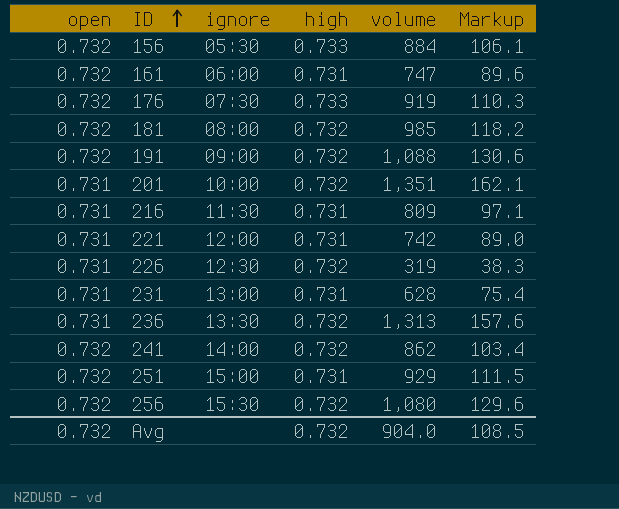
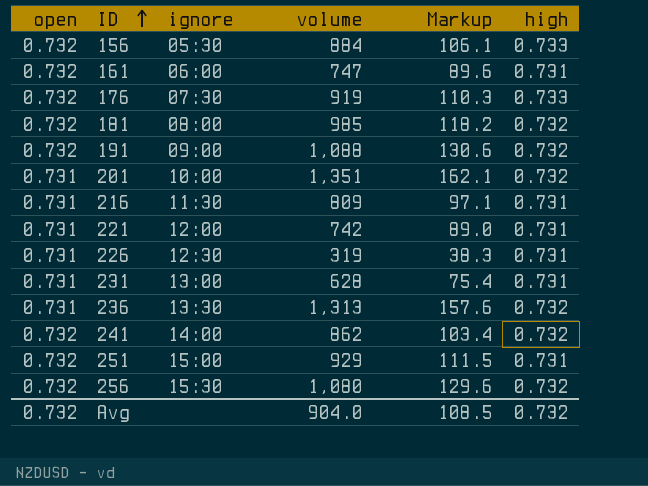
column high | position: 4 -> 6
226 | high: 0.732 -> 0.731

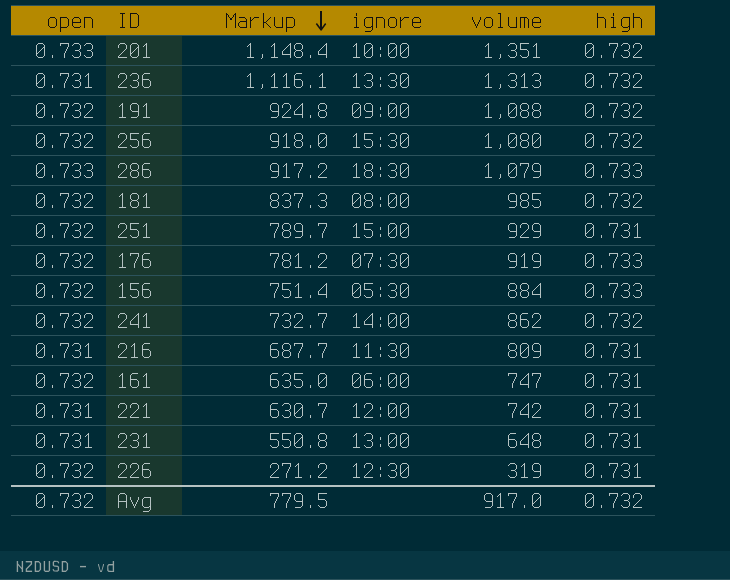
row order: ID ascending -> Markup descending
column Markup | formula: [volume] * 0.12 -> [volume] * 0.85
column Markup | position: 5 -> 3
201 | open: 0.731 -> 0.733
row 286: none -> 0.733 | 917.2 | 18:30 | 1,079 | 0.733
231 | volume: 628 -> 648
226 | open: 0.731 -> 0.732
Avg | Markup: 108.5 -> 779.5
Avg | volume: 904.0 -> 917.0

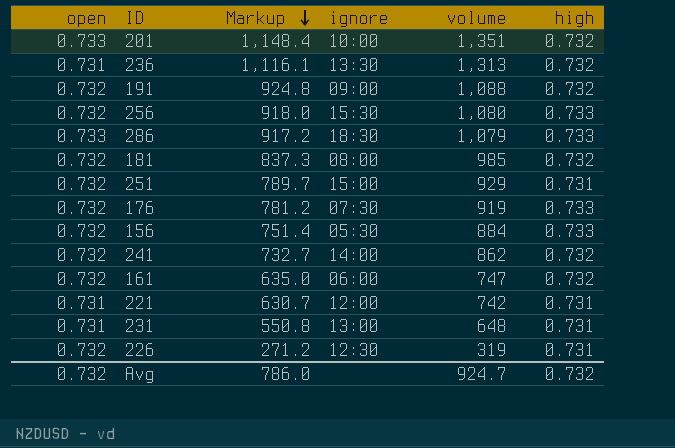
row 216: 0.731 | 687.7 | 11:30 | 809 | 0.731 -> none
256 | high: 0.732 -> 0.733
161 | high: 0.731 -> 0.732
Avg | Markup: 779.5 -> 786.0
Avg | volume: 917.0 -> 924.7

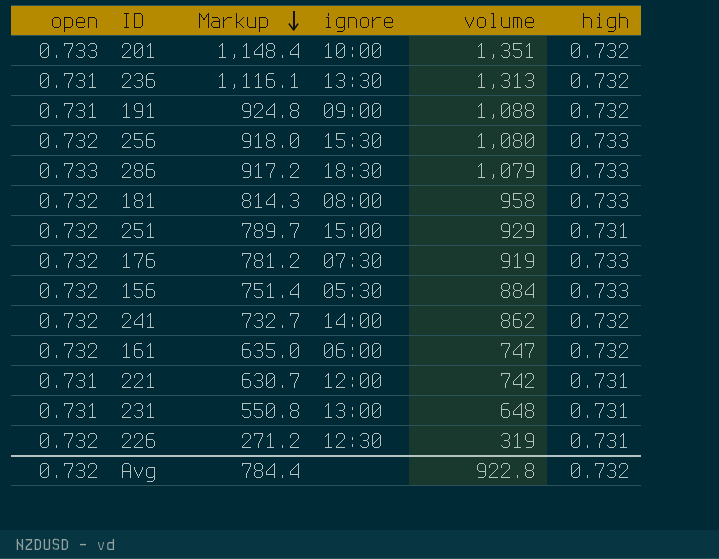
191 | open: 0.732 -> 0.731
181 | Markup: 837.3 -> 814.3
181 | volume: 985 -> 958
181 | high: 0.732 -> 0.733
Avg | Markup: 786.0 -> 784.4
Avg | volume: 924.7 -> 922.8

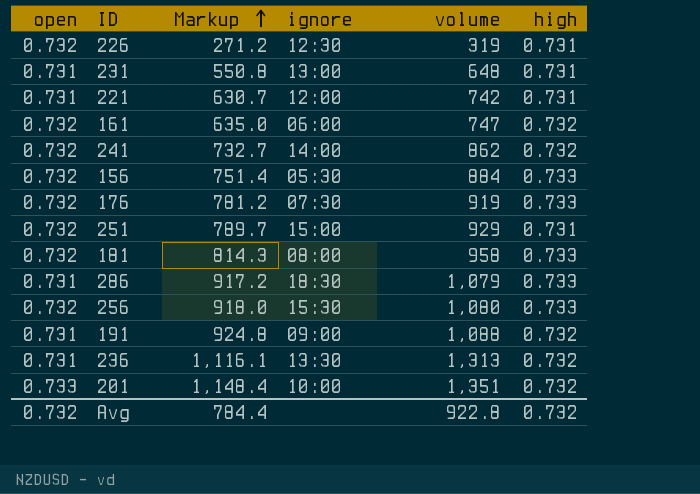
row order: Markup descending -> Markup ascending
286 | open: 0.733 -> 0.731

